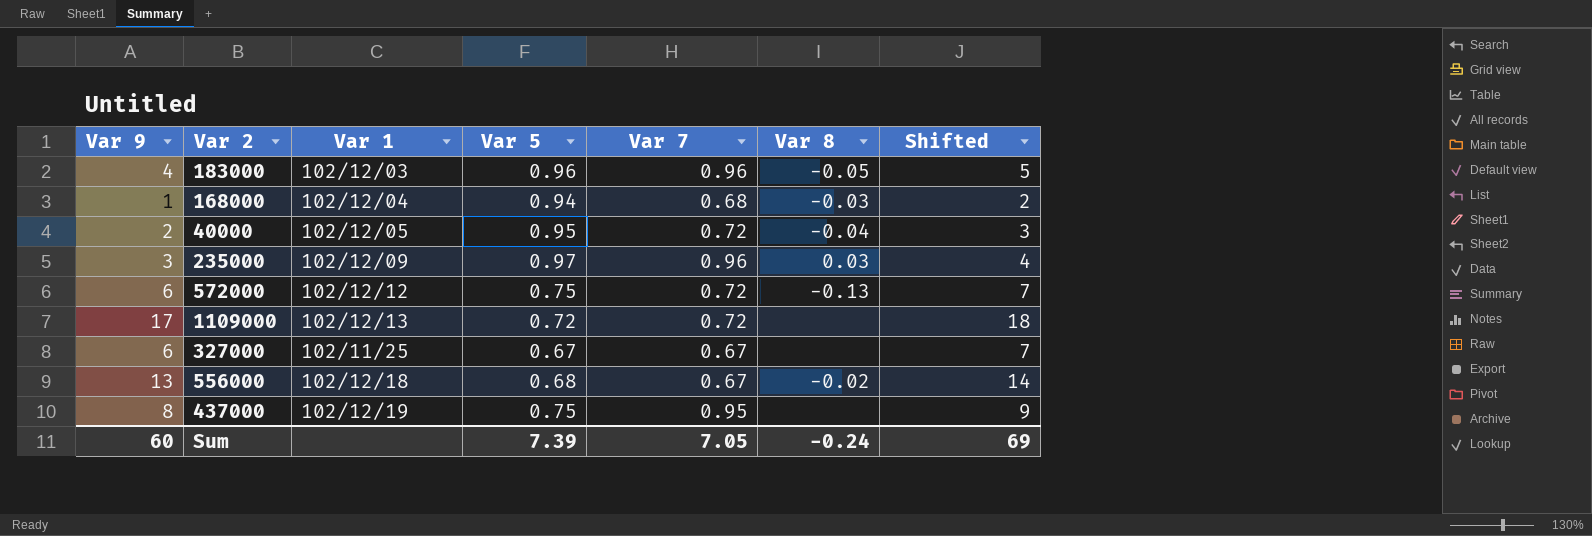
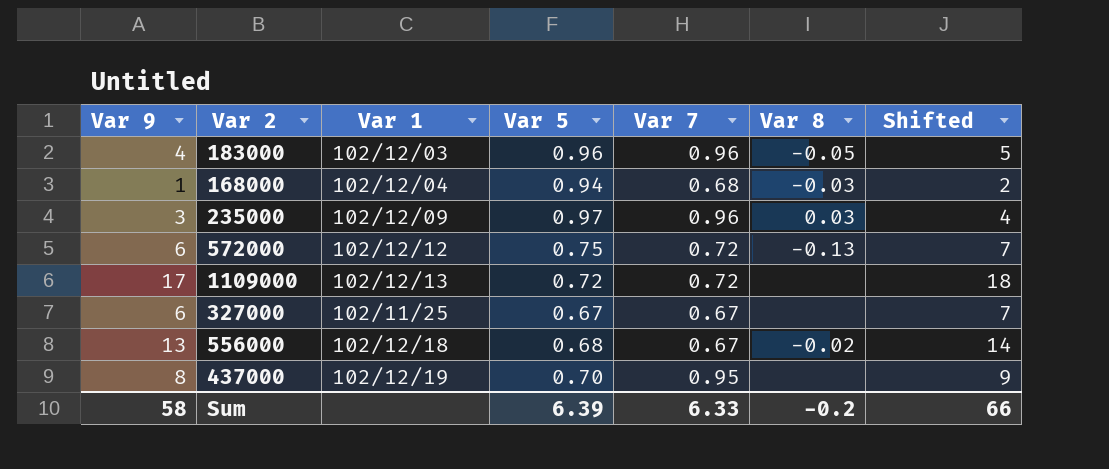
row 40000: 2 | 102/12/05 | 0.95 | 0.72 | -0.04 | 3 -> none
437000 | Var 5: 0.75 -> 0.70
Sum | Var 9: 60 -> 58
Sum | Var 5: 7.39 -> 6.39
Sum | Var 7: 7.05 -> 6.33
Sum | Var 8: -0.24 -> -0.2
Sum | Shifted: 69 -> 66

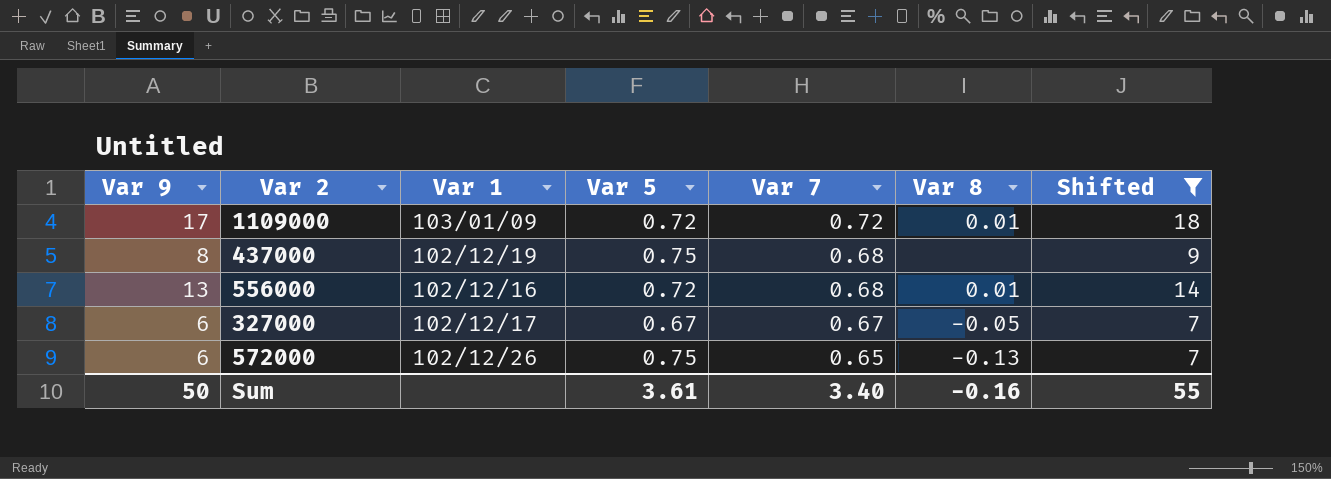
filter: none -> Shifted >= 7
row order: none -> Var 7 descending
1109000 | Var 1: 102/12/13 -> 103/01/09
1109000 | Var 8: none -> 0.01
437000 | Var 5: 0.70 -> 0.75
437000 | Var 7: 0.95 -> 0.68
556000 | Var 1: 102/12/18 -> 102/12/16
556000 | Var 5: 0.68 -> 0.72
556000 | Var 7: 0.67 -> 0.68
556000 | Var 8: -0.02 -> 0.01
327000 | Var 1: 102/11/25 -> 102/12/17
327000 | Var 8: none -> -0.05
572000 | Var 1: 102/12/12 -> 102/12/26
572000 | Var 7: 0.72 -> 0.65
Sum | Var 9: 58 -> 50
Sum | Var 5: 6.39 -> 3.61
Sum | Var 7: 6.33 -> 3.40
Sum | Var 8: -0.2 -> -0.16
Sum | Shifted: 66 -> 55

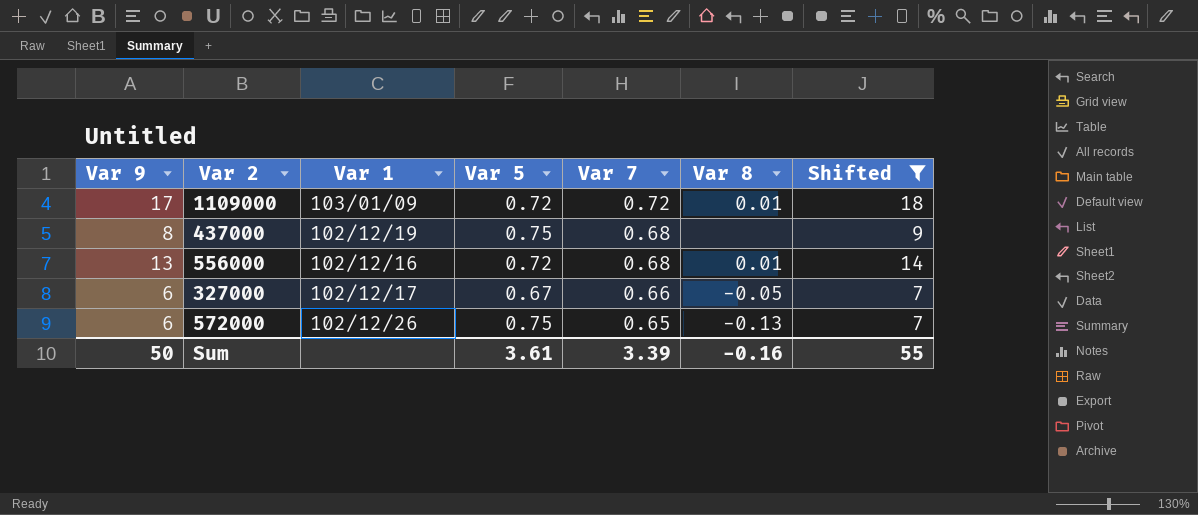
327000 | Var 7: 0.67 -> 0.66
Sum | Var 7: 3.40 -> 3.39

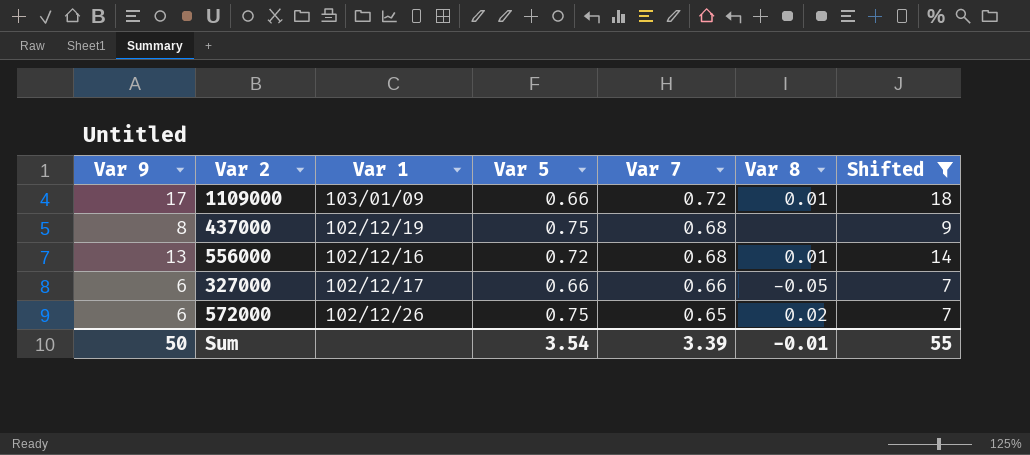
1109000 | Var 5: 0.72 -> 0.66
327000 | Var 5: 0.67 -> 0.66
572000 | Var 8: -0.13 -> 0.02
Sum | Var 5: 3.61 -> 3.54
Sum | Var 8: -0.16 -> -0.01

